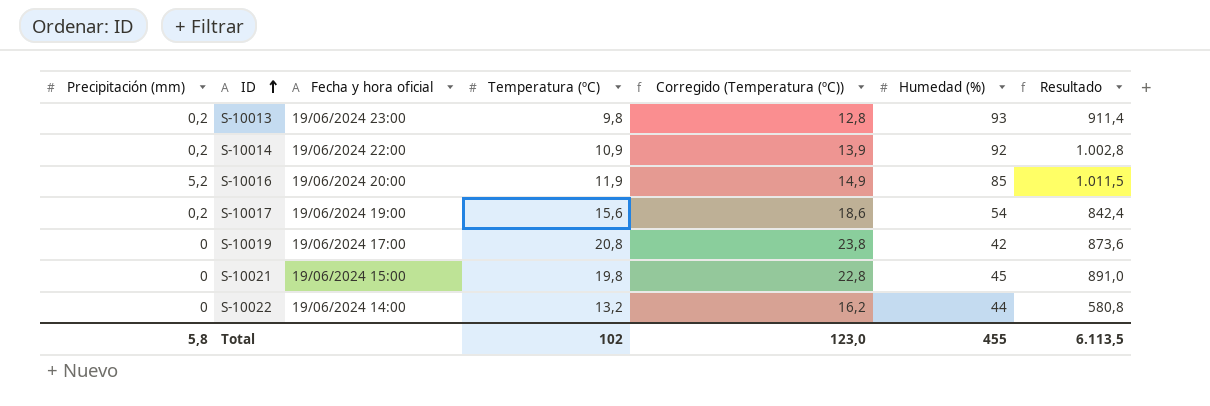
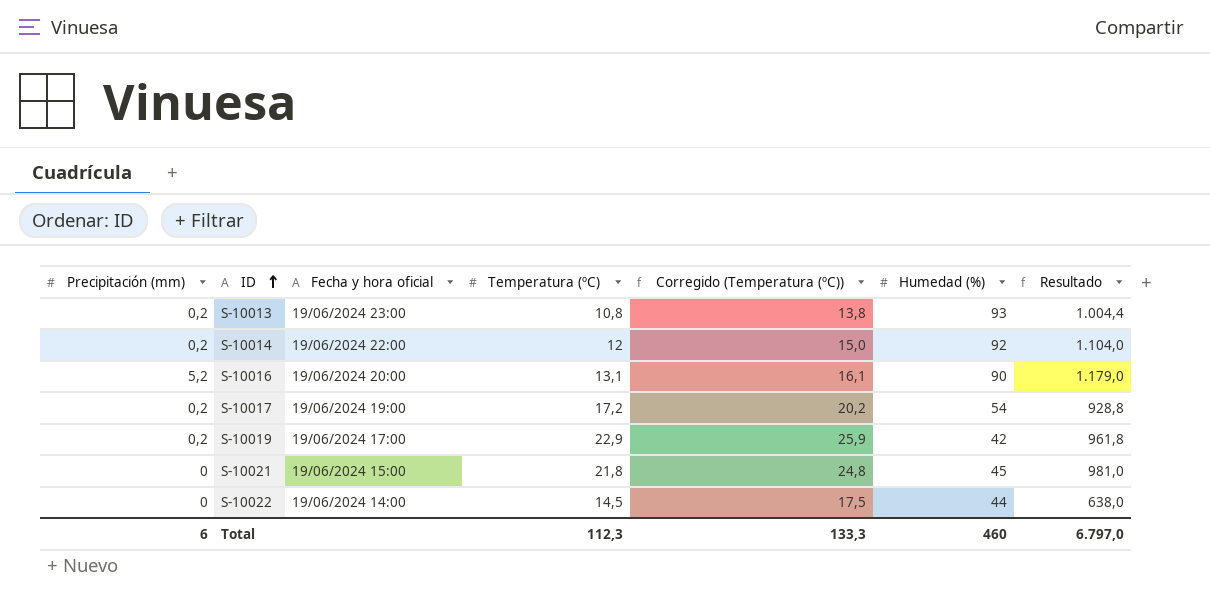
S-10013 | Temperatura (ºC): 9,8 -> 10,8
S-10013 | Corregido (Temperatura (ºC)): 12,8 -> 13,8
S-10013 | Resultado: 911,4 -> 1.004,4
S-10014 | Temperatura (ºC): 10,9 -> 12
S-10014 | Corregido (Temperatura (ºC)): 13,9 -> 15,0
S-10014 | Resultado: 1.002,8 -> 1.104,0
S-10016 | Temperatura (ºC): 11,9 -> 13,1
S-10016 | Corregido (Temperatura (ºC)): 14,9 -> 16,1
S-10016 | Humedad (%): 85 -> 90
S-10016 | Resultado: 1.011,5 -> 1.179,0
S-10017 | Temperatura (ºC): 15,6 -> 17,2
S-10017 | Corregido (Temperatura (ºC)): 18,6 -> 20,2
S-10017 | Resultado: 842,4 -> 928,8
S-10019 | Precipitación (mm): 0 -> 0,2
S-10019 | Temperatura (ºC): 20,8 -> 22,9
S-10019 | Corregido (Temperatura (ºC)): 23,8 -> 25,9
S-10019 | Resultado: 873,6 -> 961,8
S-10021 | Temperatura (ºC): 19,8 -> 21,8
S-10021 | Corregido (Temperatura (ºC)): 22,8 -> 24,8
S-10021 | Resultado: 891,0 -> 981,0
S-10022 | Temperatura (ºC): 13,2 -> 14,5
S-10022 | Corregido (Temperatura (ºC)): 16,2 -> 17,5
S-10022 | Resultado: 580,8 -> 638,0
Total | Precipitación (mm): 5,8 -> 6
Total | Temperatura (ºC): 102 -> 112,3
Total | Corregido (Temperatura (ºC)): 123,0 -> 133,3
Total | Humedad (%): 455 -> 460
Total | Resultado: 6.113,5 -> 6.797,0

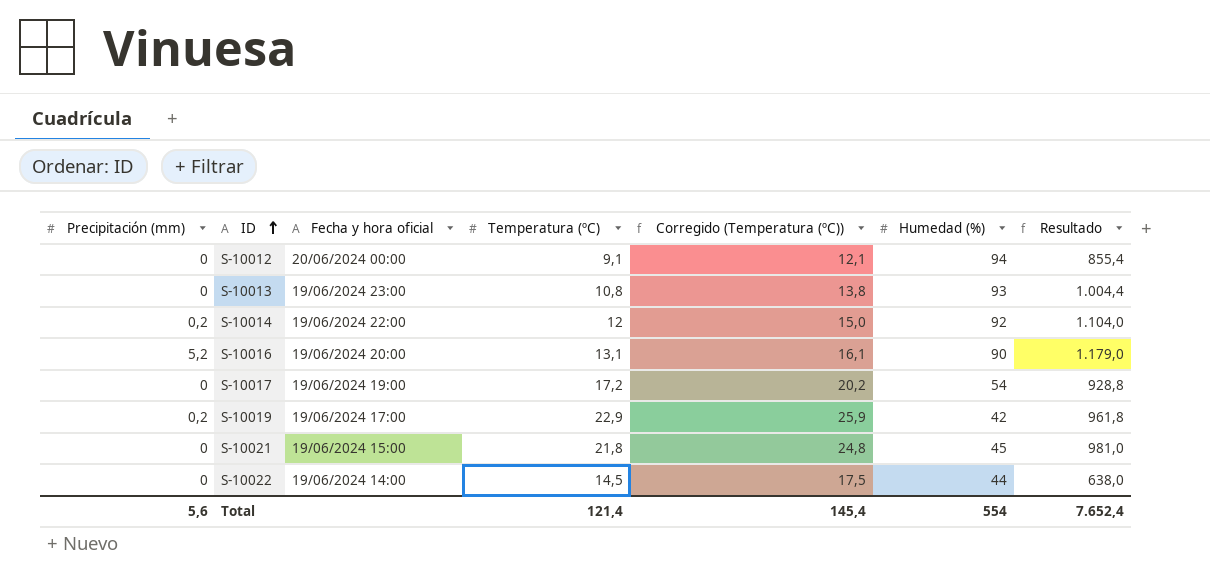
row S-10012: none -> 0 | 20/06/2024 00:00 | 9,1 | 12,1 | 94 | 855,4
S-10013 | Precipitación (mm): 0,2 -> 0
S-10017 | Precipitación (mm): 0,2 -> 0
Total | Precipitación (mm): 6 -> 5,6
Total | Temperatura (ºC): 112,3 -> 121,4
Total | Corregido (Temperatura (ºC)): 133,3 -> 145,4
Total | Humedad (%): 460 -> 554
Total | Resultado: 6.797,0 -> 7.652,4

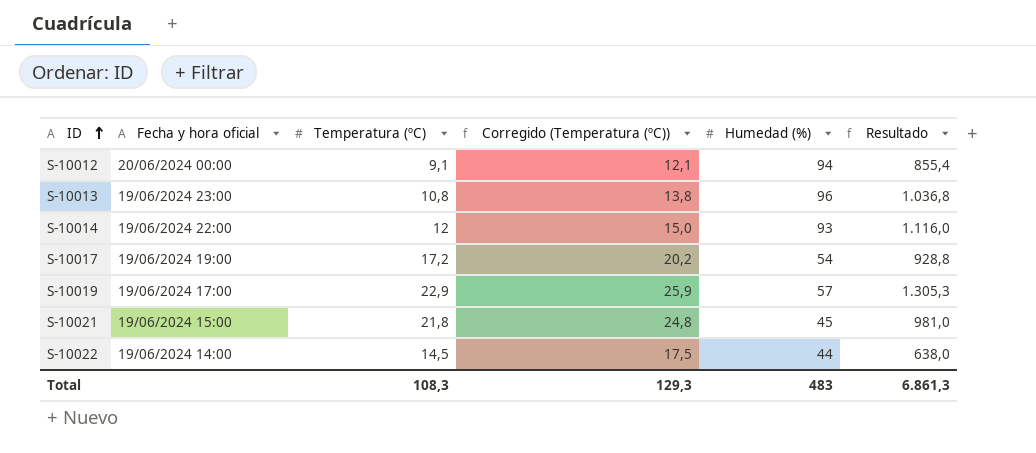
column Precipitación (mm) | position: 1 -> none
row S-10016: 5,2 | 19/06/2024 20:00 | 13,1 | 16,1 | 90 | 1.179,0 -> none
S-10013 | Humedad (%): 93 -> 96
S-10013 | Resultado: 1.004,4 -> 1.036,8
S-10014 | Humedad (%): 92 -> 93
S-10014 | Resultado: 1.104,0 -> 1.116,0
S-10019 | Humedad (%): 42 -> 57
S-10019 | Resultado: 961,8 -> 1.305,3
Total | Temperatura (ºC): 121,4 -> 108,3
Total | Corregido (Temperatura (ºC)): 145,4 -> 129,3
Total | Humedad (%): 554 -> 483
Total | Resultado: 7.652,4 -> 6.861,3

